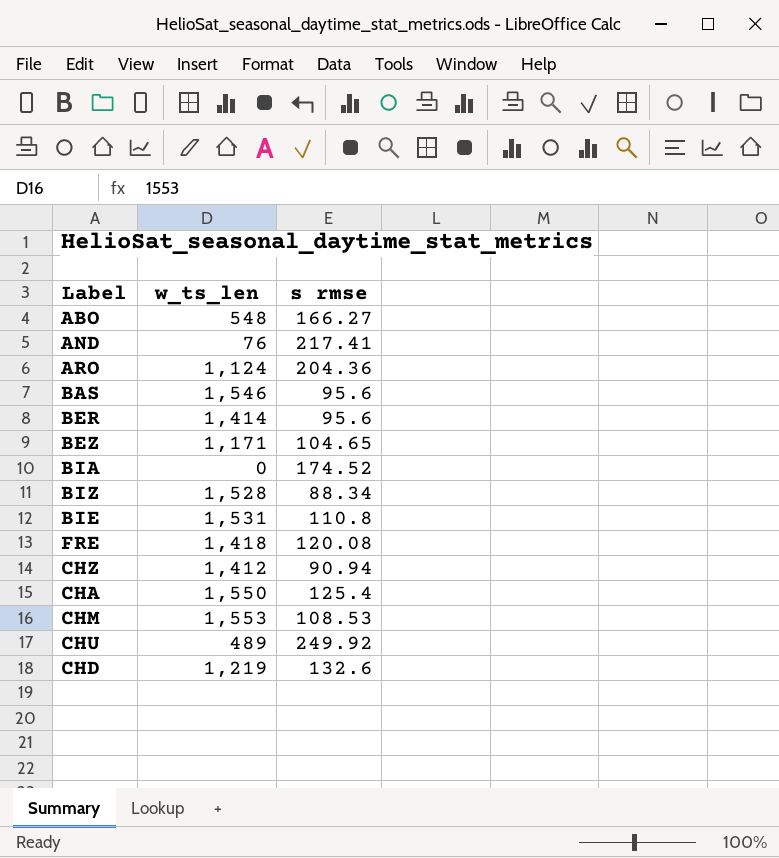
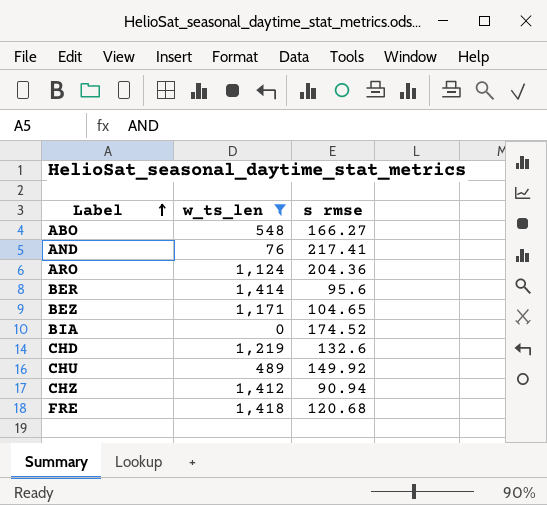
filter: none -> w_ts_len <= 1,418
row order: none -> Label ascending
CHU | s rmse: 249.92 -> 149.92
FRE | s rmse: 120.08 -> 120.68

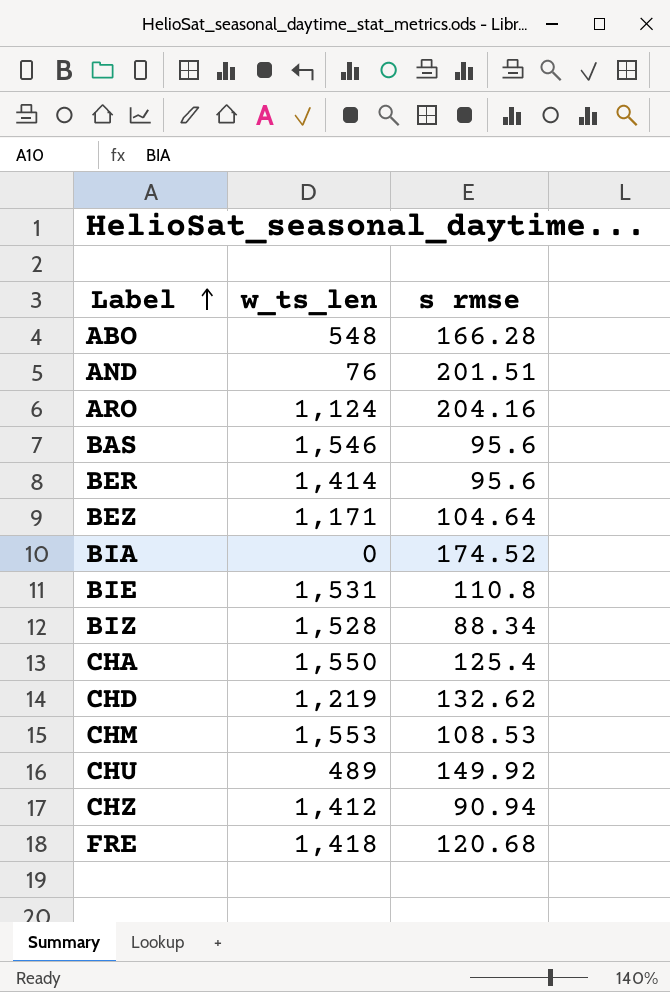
filter: w_ts_len <= 1,418 -> none
ABO | s rmse: 166.27 -> 166.28
AND | s rmse: 217.41 -> 201.51
ARO | s rmse: 204.36 -> 204.16
BEZ | s rmse: 104.65 -> 104.64
CHD | s rmse: 132.6 -> 132.62

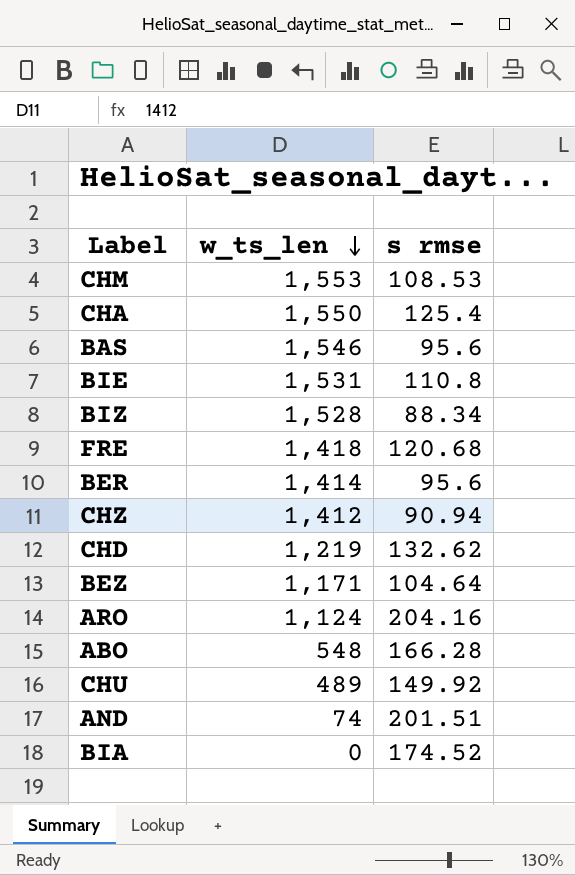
row order: Label ascending -> w_ts_len descending
AND | w_ts_len: 76 -> 74

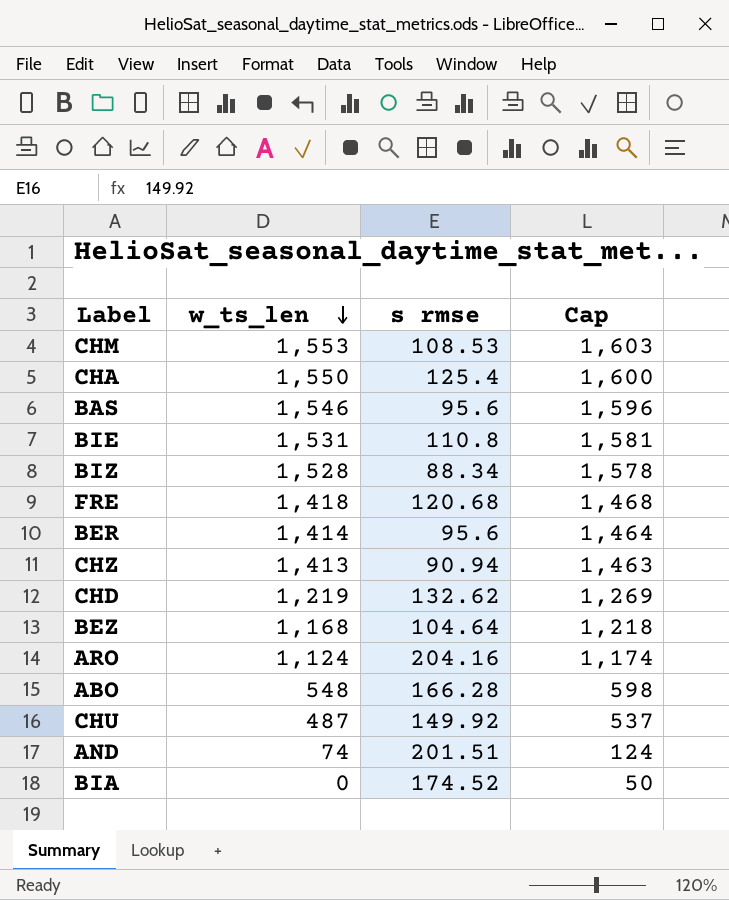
column Cap | formula: none -> [w_ts_len] + 50
CHZ | w_ts_len: 1,412 -> 1,413
BEZ | w_ts_len: 1,171 -> 1,168
CHU | w_ts_len: 489 -> 487

